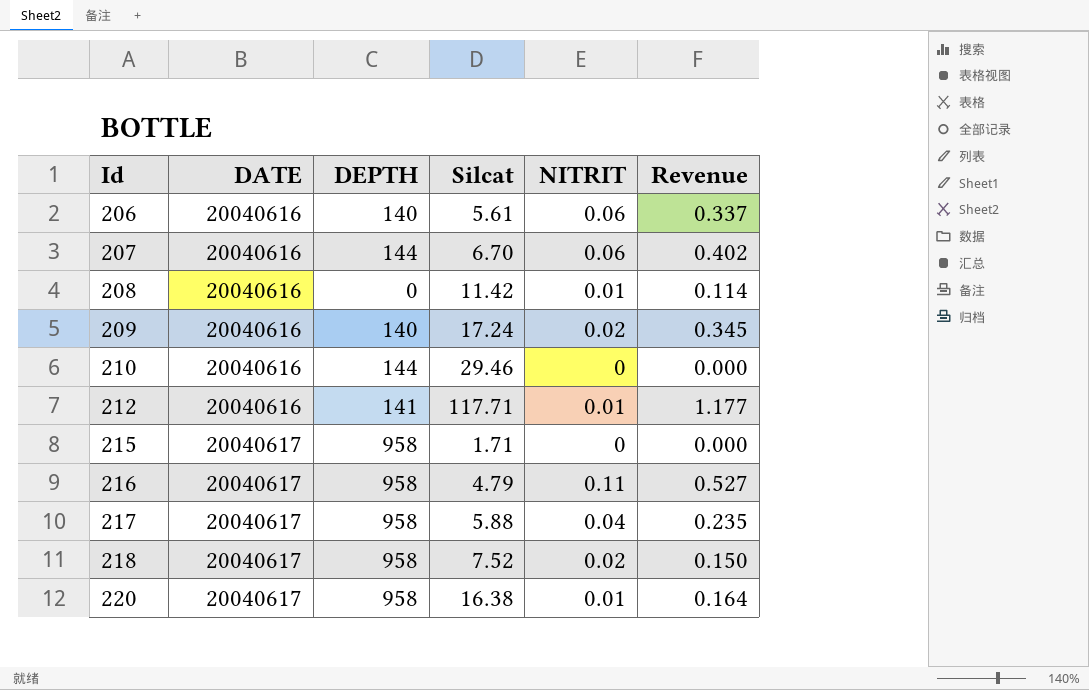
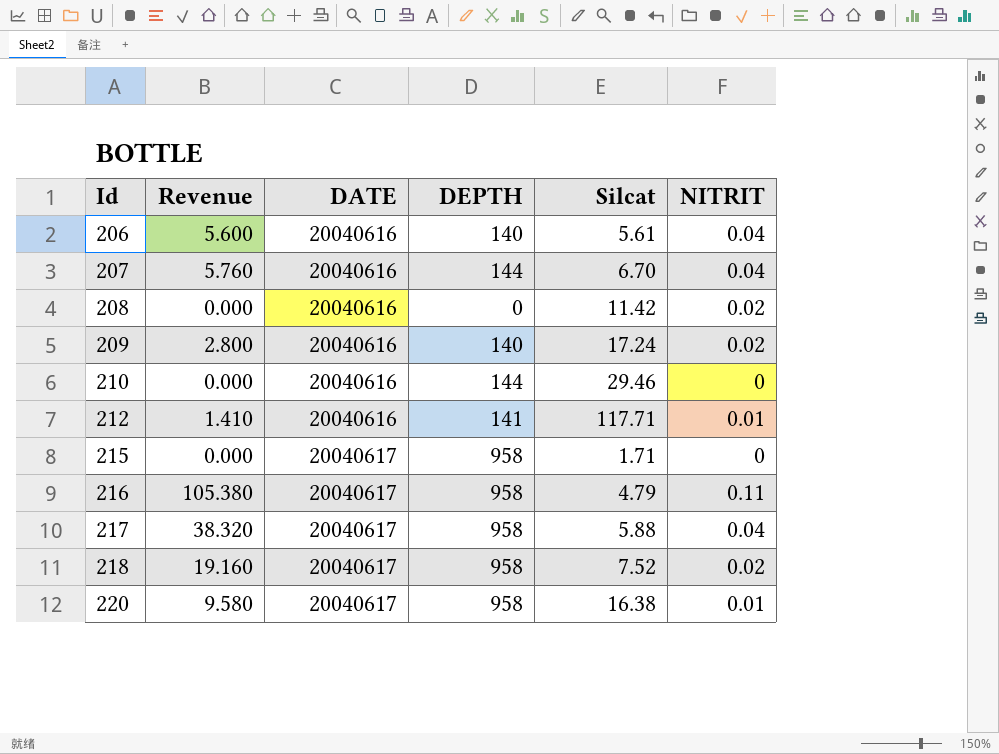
column Revenue | formula: [Silcat] * [NITRIT] -> [DEPTH] * [NITRIT]
column Revenue | position: 6 -> 2
206 | NITRIT: 0.06 -> 0.04
207 | NITRIT: 0.06 -> 0.04
208 | NITRIT: 0.01 -> 0.02

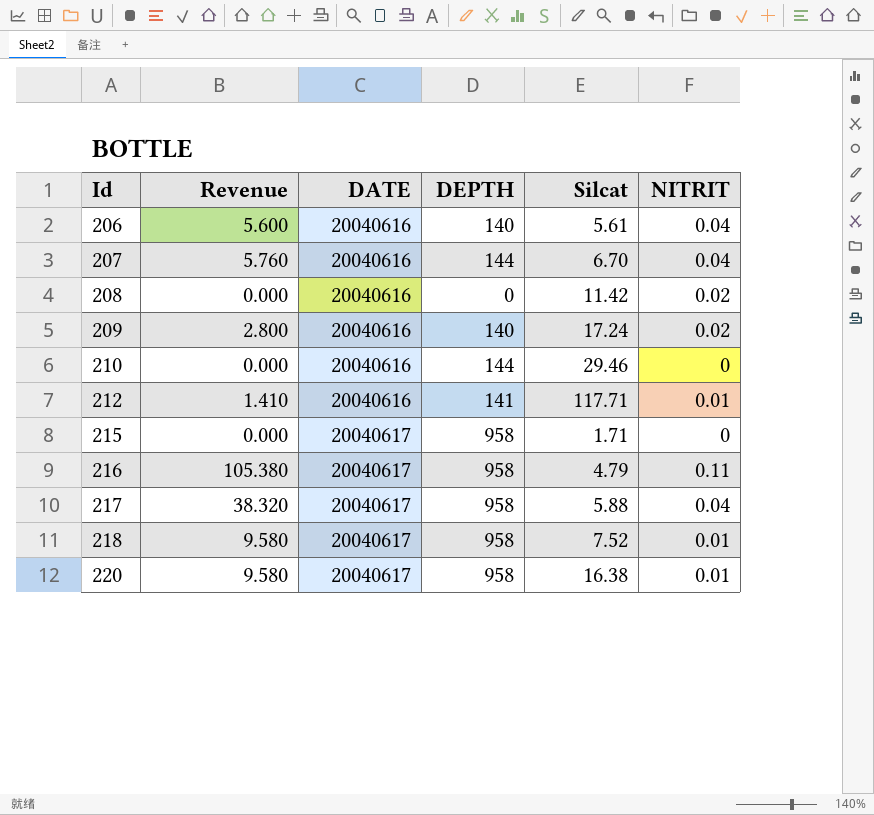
218 | Revenue: 19.160 -> 9.580
218 | NITRIT: 0.02 -> 0.01

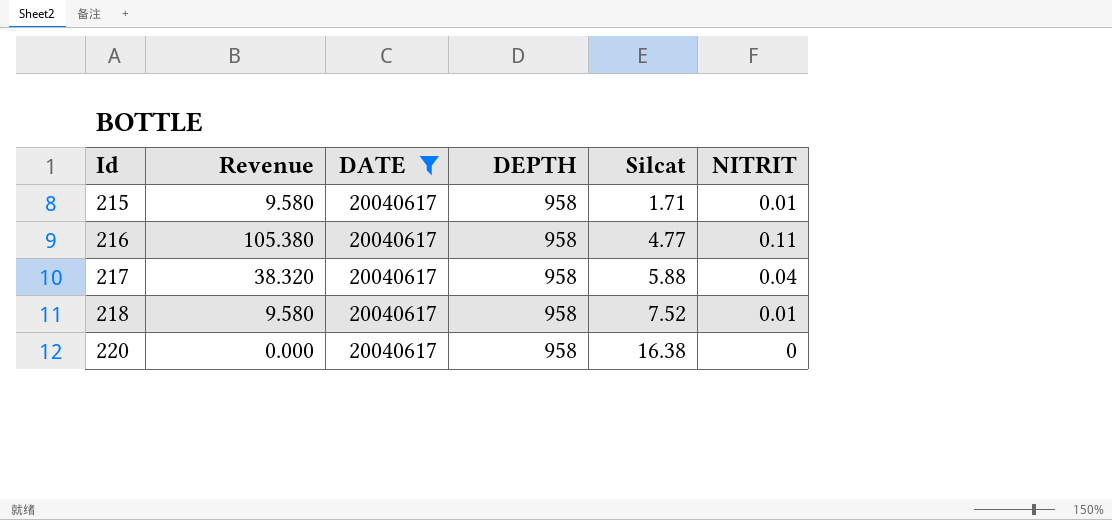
filter: none -> DATE = 20040617
215 | Revenue: 0.000 -> 9.580
215 | NITRIT: 0 -> 0.01
216 | Silcat: 4.79 -> 4.77
220 | Revenue: 9.580 -> 0.000
220 | NITRIT: 0.01 -> 0

